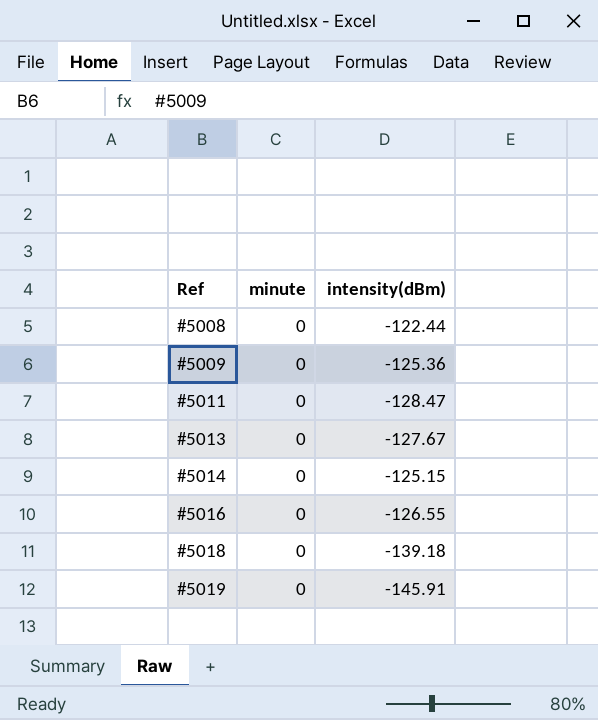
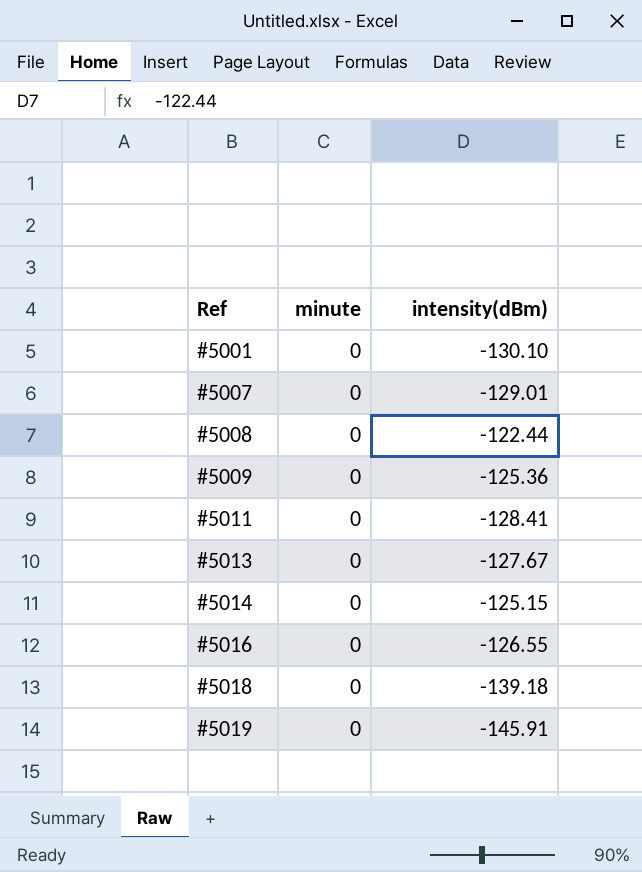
row #5001: none -> 0 | -130.10
row #5007: none -> 0 | -129.01
#5011 | intensity(dBm): -128.47 -> -128.41

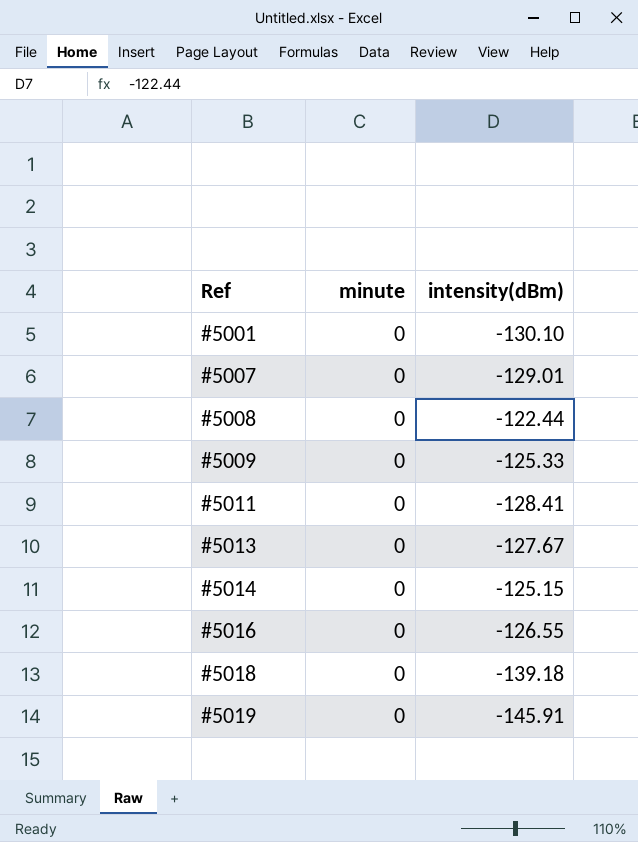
#5009 | intensity(dBm): -125.36 -> -125.33

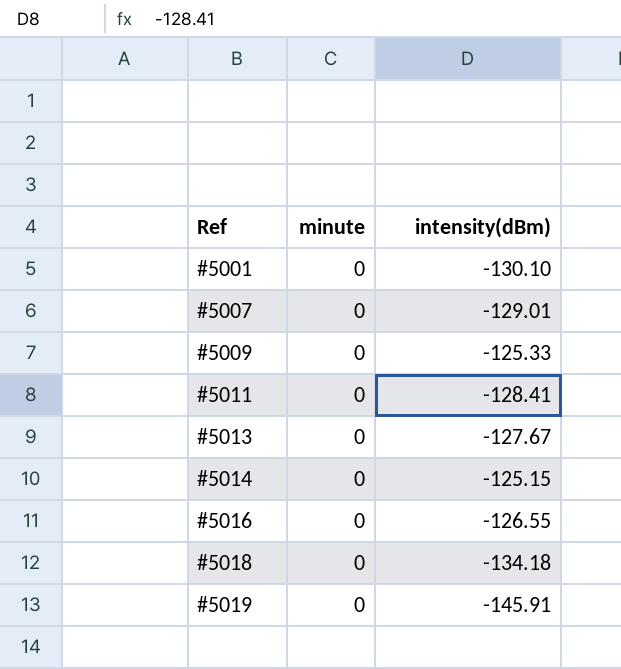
row #5008: 0 | -122.44 -> none
#5018 | intensity(dBm): -139.18 -> -134.18

